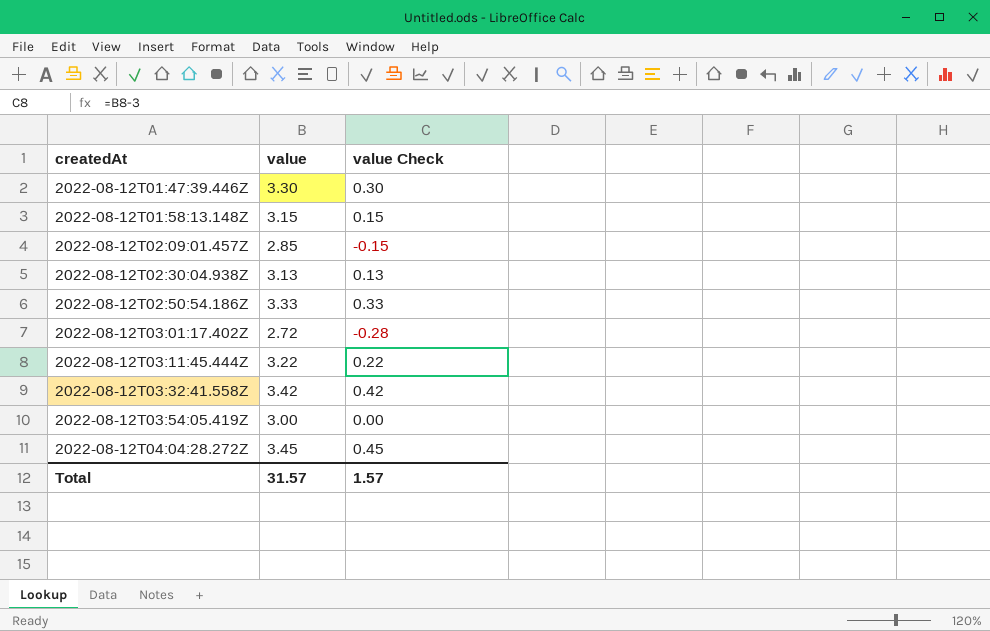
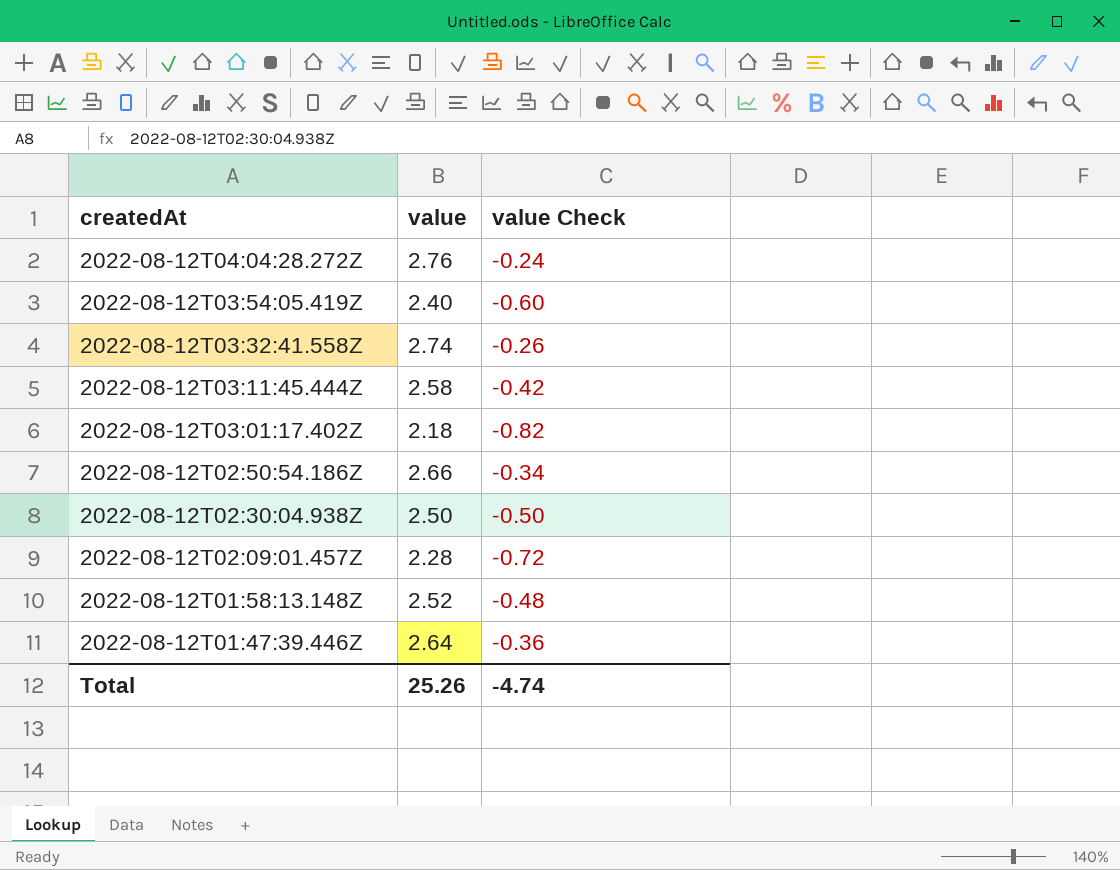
row order: createdAt ascending -> createdAt descending
2022-08-12T04:04:28.272Z | value: 3.45 -> 2.76
2022-08-12T04:04:28.272Z | value Check: 0.45 -> -0.24
2022-08-12T03:54:05.419Z | value: 3.00 -> 2.40
2022-08-12T03:54:05.419Z | value Check: 0.00 -> -0.60
2022-08-12T03:32:41.558Z | value: 3.42 -> 2.74
2022-08-12T03:32:41.558Z | value Check: 0.42 -> -0.26
2022-08-12T03:11:45.444Z | value: 3.22 -> 2.58
2022-08-12T03:11:45.444Z | value Check: 0.22 -> -0.42
2022-08-12T03:01:17.402Z | value: 2.72 -> 2.18
2022-08-12T03:01:17.402Z | value Check: -0.28 -> -0.82
2022-08-12T02:50:54.186Z | value: 3.33 -> 2.66
2022-08-12T02:50:54.186Z | value Check: 0.33 -> -0.34
2022-08-12T02:30:04.938Z | value: 3.13 -> 2.50
2022-08-12T02:30:04.938Z | value Check: 0.13 -> -0.50
2022-08-12T02:09:01.457Z | value: 2.85 -> 2.28
2022-08-12T02:09:01.457Z | value Check: -0.15 -> -0.72
2022-08-12T01:58:13.148Z | value: 3.15 -> 2.52
2022-08-12T01:58:13.148Z | value Check: 0.15 -> -0.48
2022-08-12T01:47:39.446Z | value: 3.30 -> 2.64
2022-08-12T01:47:39.446Z | value Check: 0.30 -> -0.36
Total | value: 31.57 -> 25.26
Total | value Check: 1.57 -> -4.74

